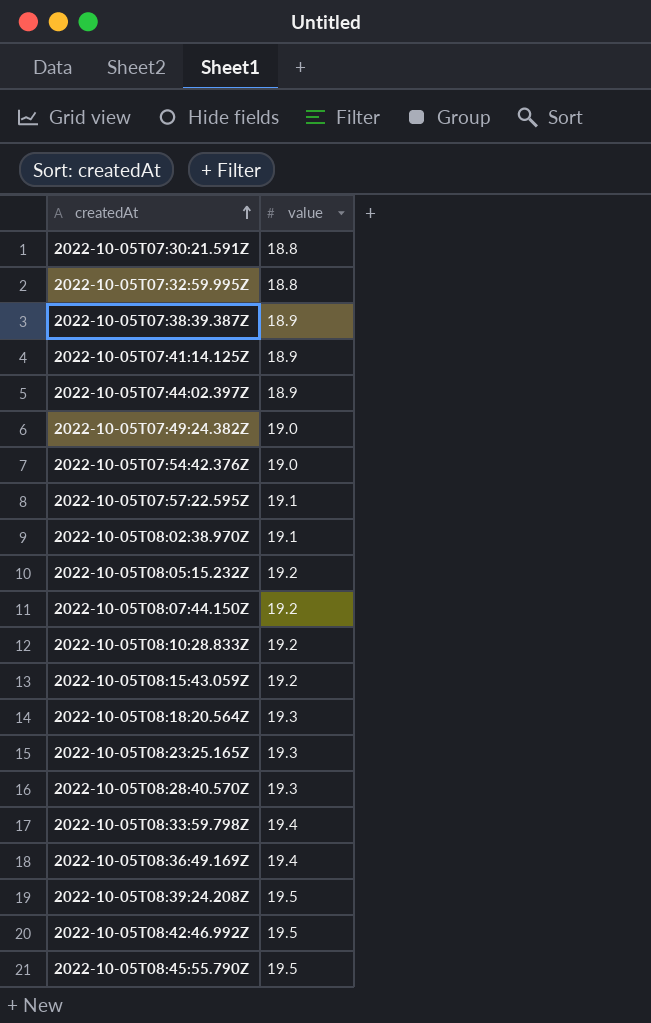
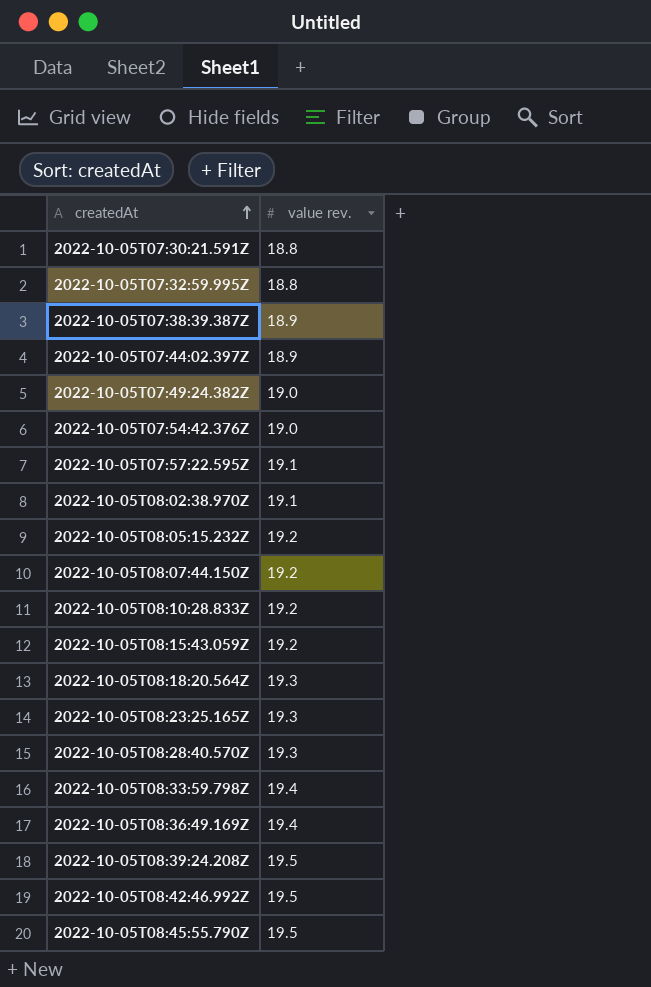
column name: value -> value rev.
row 2022-10-05T07:41:14.125Z: 18.9 -> none

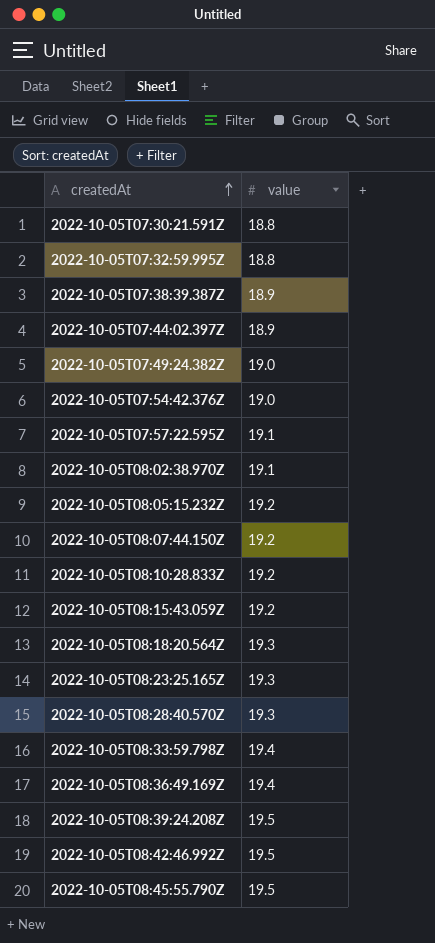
column name: value rev. -> value

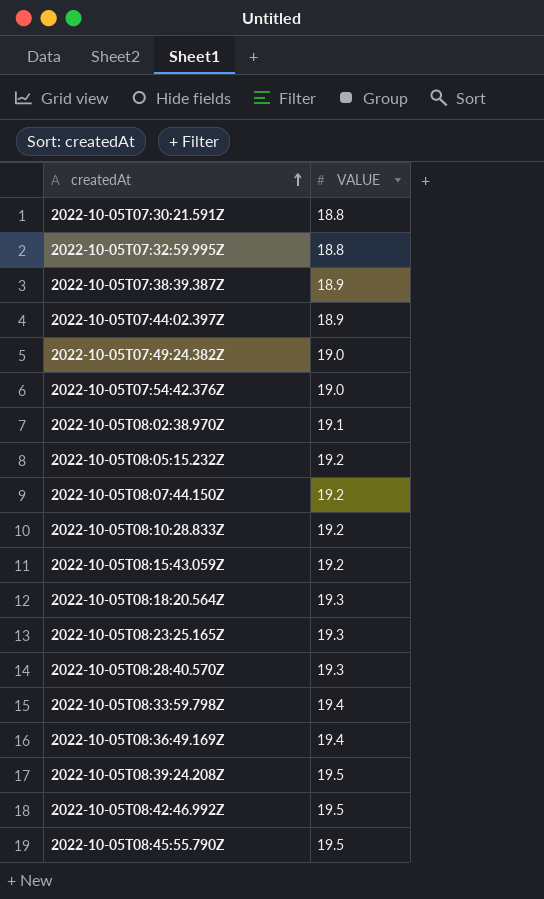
column name: value -> VALUE
row 2022-10-05T07:57:22.595Z: 19.1 -> none

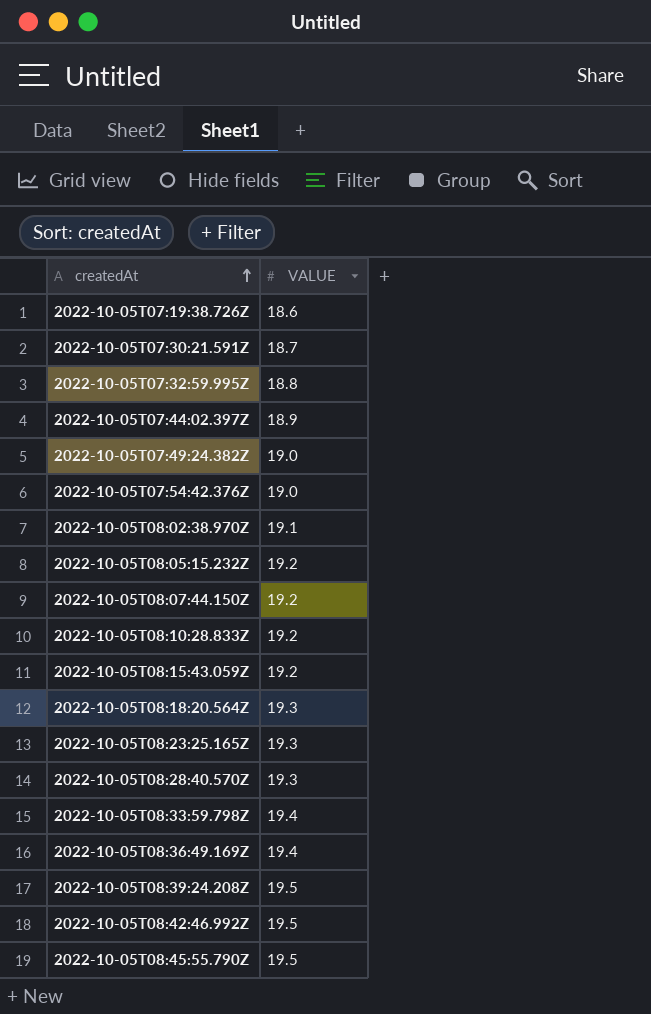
row 2022-10-05T07:38:39.387Z: 18.9 -> none
row 2022-10-05T07:19:38.726Z: none -> 18.6
2022-10-05T07:30:21.591Z | VALUE: 18.8 -> 18.7

